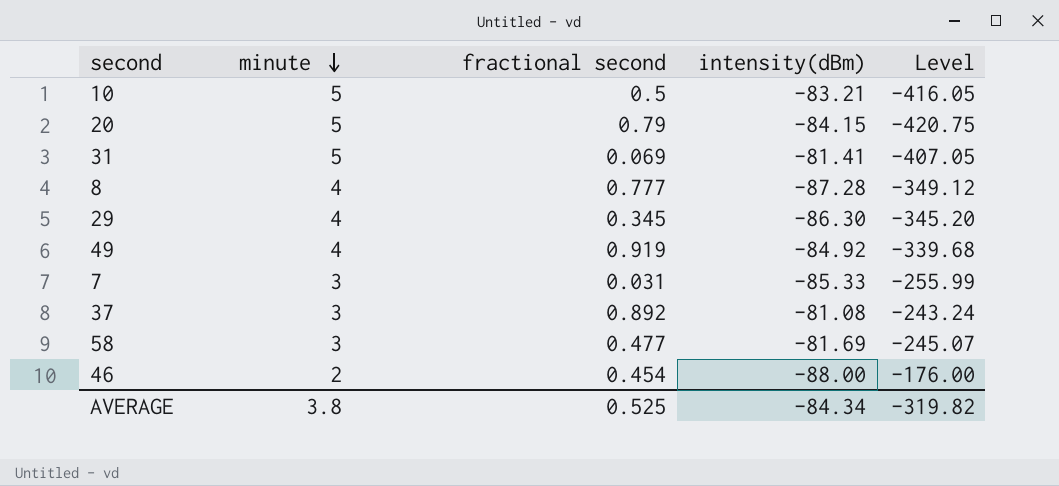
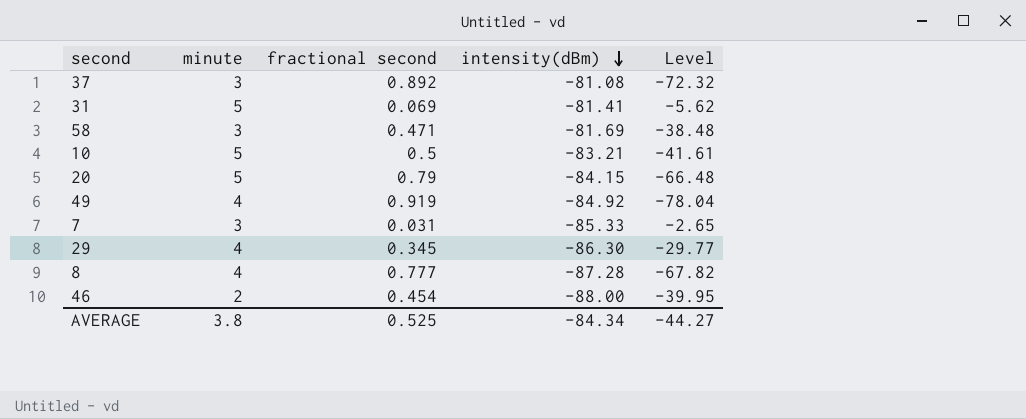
row order: minute descending -> intensity(dBm) descending
column Level | formula: [minute] * [intensity(dBm)] -> [fractional second] * [intensity(dBm)]
58 | fractional second: 0.477 -> 0.471
AVERAGE | Level: -319.82 -> -44.27

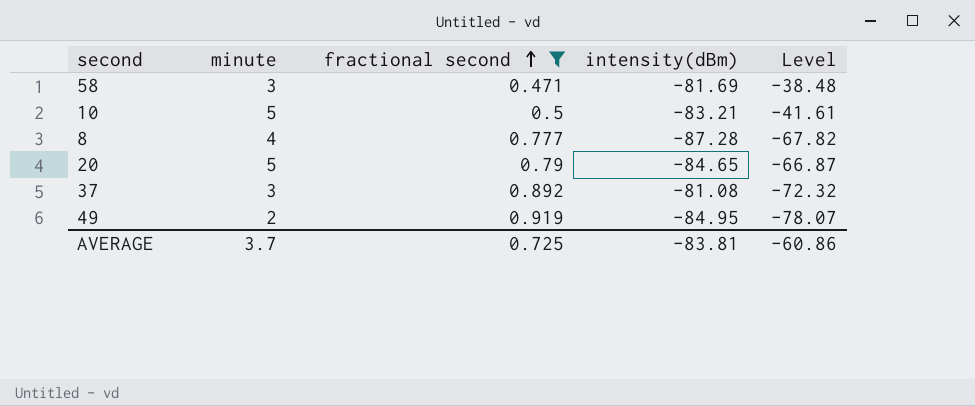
filter: none -> fractional second >= 0.471
row order: intensity(dBm) descending -> fractional second ascending
20 | intensity(dBm): -84.15 -> -84.65
20 | Level: -66.48 -> -66.87
49 | minute: 4 -> 2
49 | intensity(dBm): -84.92 -> -84.95
49 | Level: -78.04 -> -78.07
AVERAGE | minute: 3.8 -> 3.7
AVERAGE | fractional second: 0.525 -> 0.725
AVERAGE | intensity(dBm): -84.34 -> -83.81
AVERAGE | Level: -44.27 -> -60.86

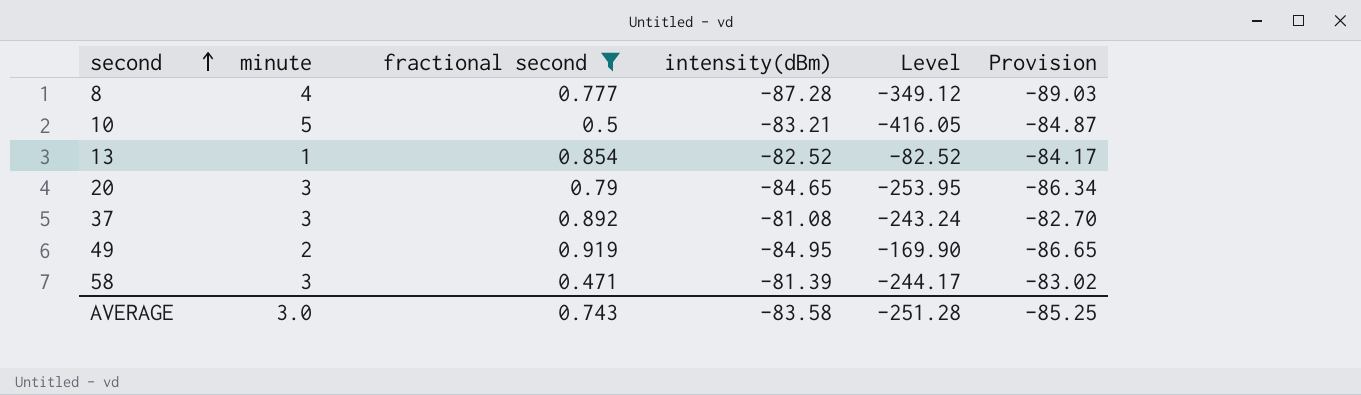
row order: fractional second ascending -> second ascending
column Level | formula: [fractional second] * [intensity(dBm)] -> [minute] * [intensity(dBm)]
column Provision | formula: none -> [intensity(dBm)] * 1.02
row 13: none -> 1 | 0.854 | -82.52 | -82.52 | -84.17
20 | minute: 5 -> 3
58 | intensity(dBm): -81.69 -> -81.39
AVERAGE | minute: 3.7 -> 3.0
AVERAGE | fractional second: 0.725 -> 0.743
AVERAGE | intensity(dBm): -83.81 -> -83.58
AVERAGE | Level: -60.86 -> -251.28

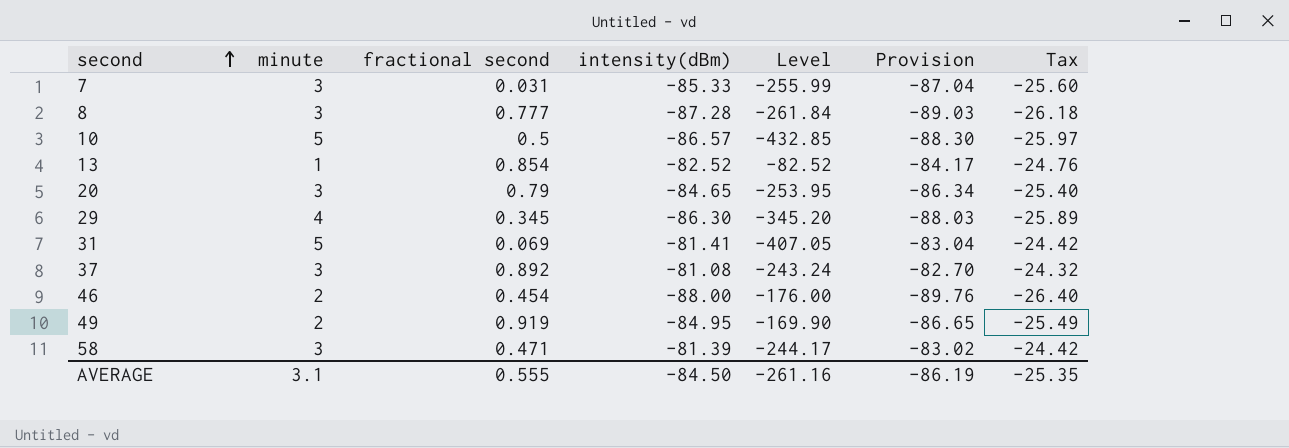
filter: fractional second >= 0.471 -> none
column Tax | formula: none -> [intensity(dBm)] * 0.3
8 | minute: 4 -> 3
8 | Level: -349.12 -> -261.84
10 | intensity(dBm): -83.21 -> -86.57
10 | Level: -416.05 -> -432.85
10 | Provision: -84.87 -> -88.30
AVERAGE | minute: 3.0 -> 3.1
AVERAGE | fractional second: 0.743 -> 0.555
AVERAGE | intensity(dBm): -83.58 -> -84.50
AVERAGE | Level: -251.28 -> -261.16
AVERAGE | Provision: -85.25 -> -86.19

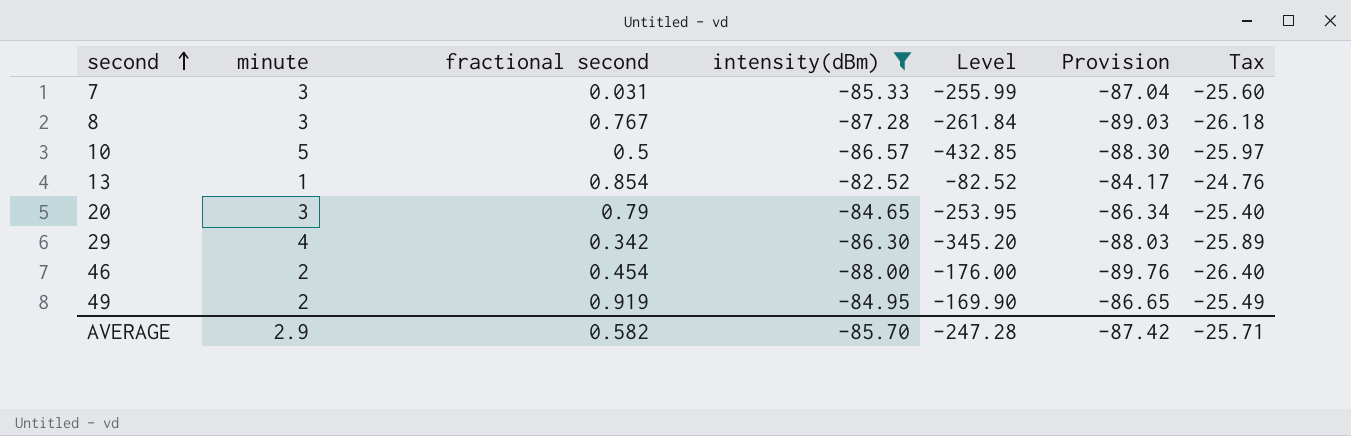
filter: none -> intensity(dBm) <= -82.52
8 | fractional second: 0.777 -> 0.767
29 | fractional second: 0.345 -> 0.342
AVERAGE | minute: 3.1 -> 2.9
AVERAGE | fractional second: 0.555 -> 0.582
AVERAGE | intensity(dBm): -84.50 -> -85.70
AVERAGE | Level: -261.16 -> -247.28
AVERAGE | Provision: -86.19 -> -87.42
AVERAGE | Tax: -25.35 -> -25.71

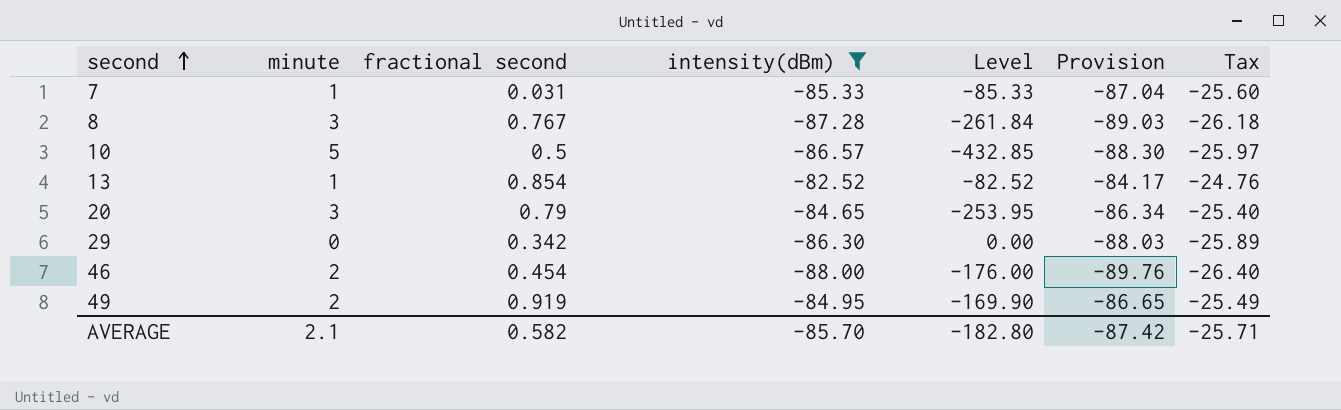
7 | minute: 3 -> 1
7 | Level: -255.99 -> -85.33
29 | minute: 4 -> 0
29 | Level: -345.20 -> 0.00
AVERAGE | minute: 2.9 -> 2.1
AVERAGE | Level: -247.28 -> -182.80

